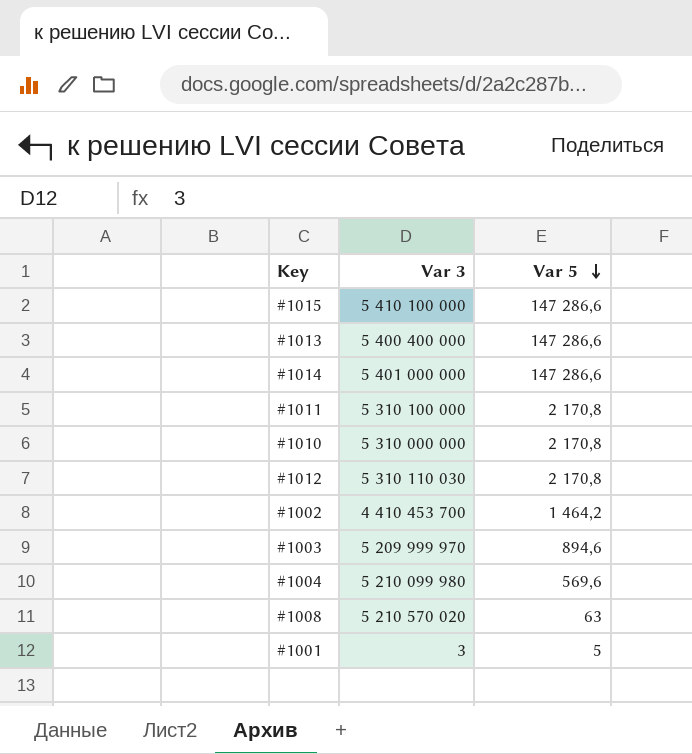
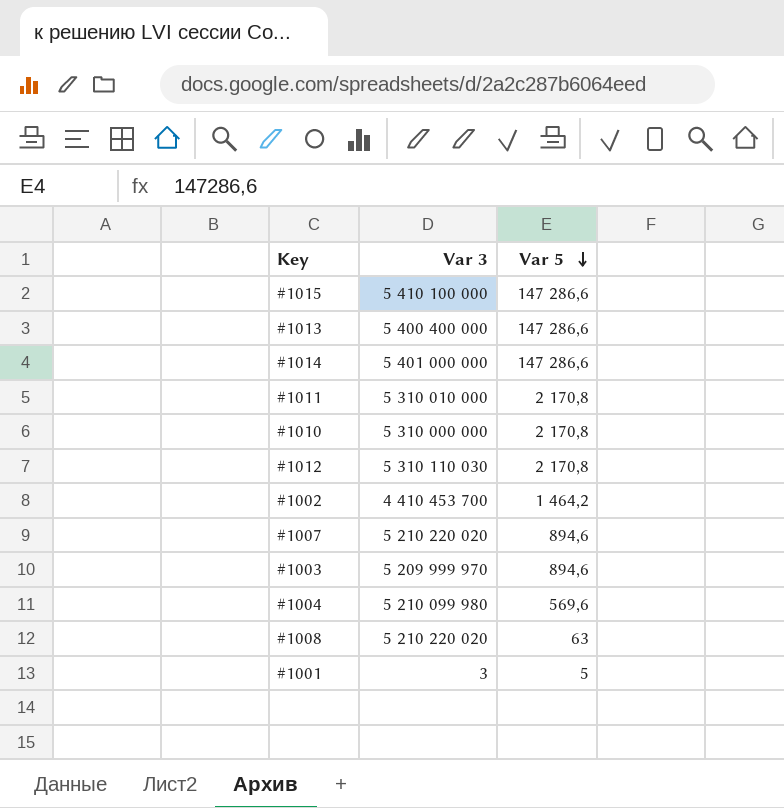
#1011 | Var 3: 5 310 100 000 -> 5 310 010 000
row #1007: none -> 5 210 220 020 | 894,6
#1008 | Var 3: 5 210 570 020 -> 5 210 220 020

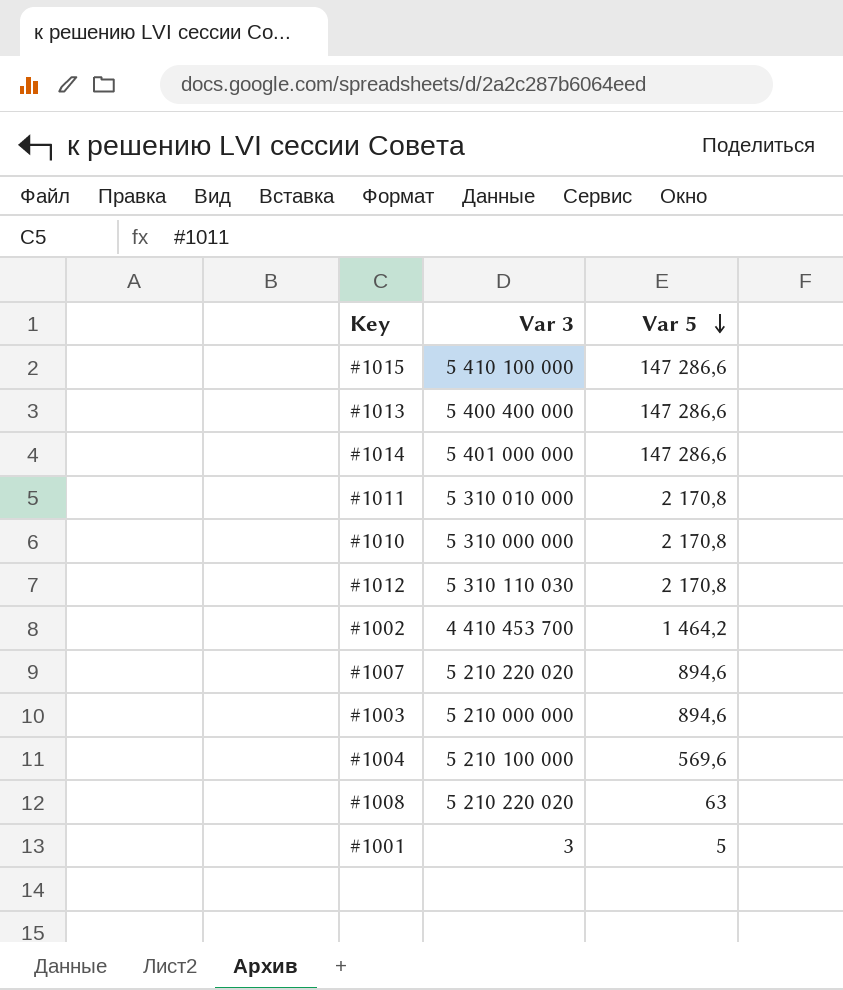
#1003 | Var 3: 5 209 999 970 -> 5 210 000 000
#1004 | Var 3: 5 210 099 980 -> 5 210 100 000

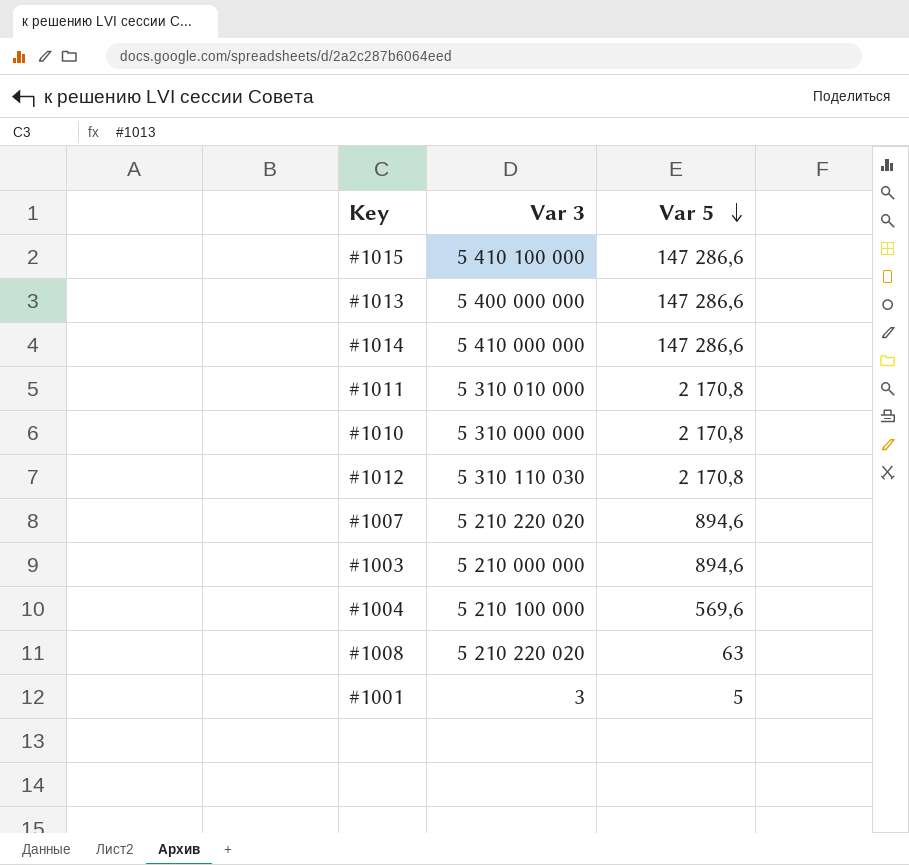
row #1002: 4 410 453 700 | 1 464,2 -> none
#1013 | Var 3: 5 400 400 000 -> 5 400 000 000
#1014 | Var 3: 5 401 000 000 -> 5 410 000 000

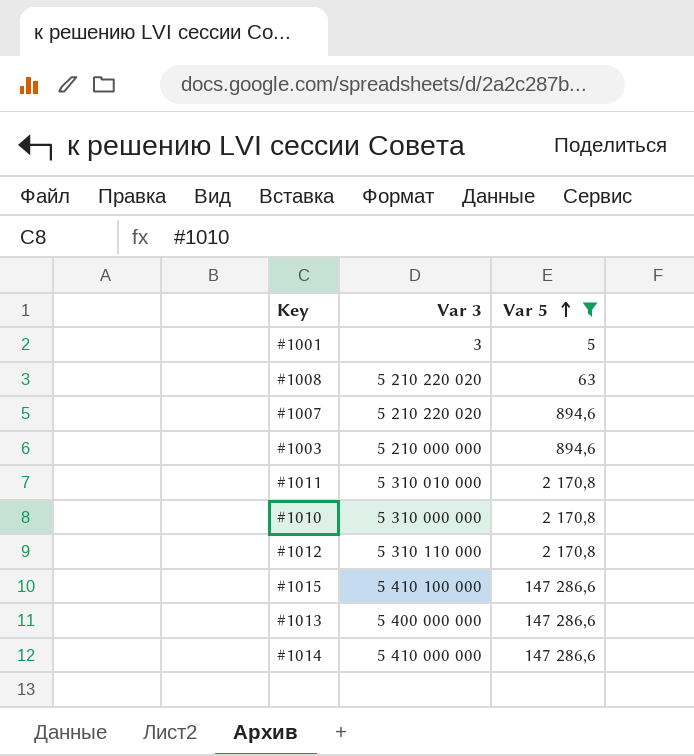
filter: none -> Var 5 != 569,6
row order: Var 5 descending -> Var 5 ascending
#1012 | Var 3: 5 310 110 030 -> 5 310 110 000

